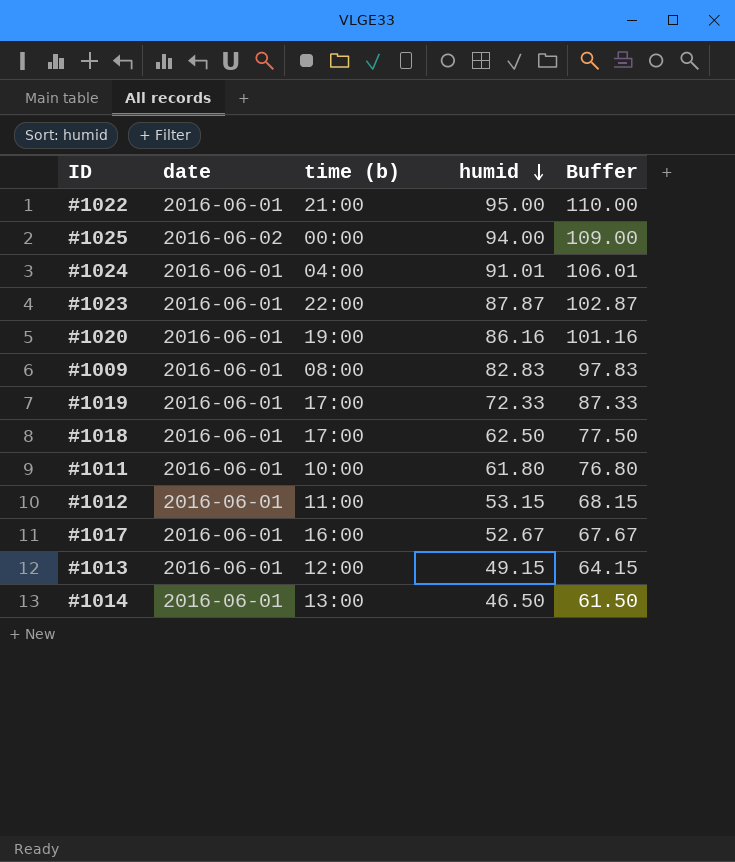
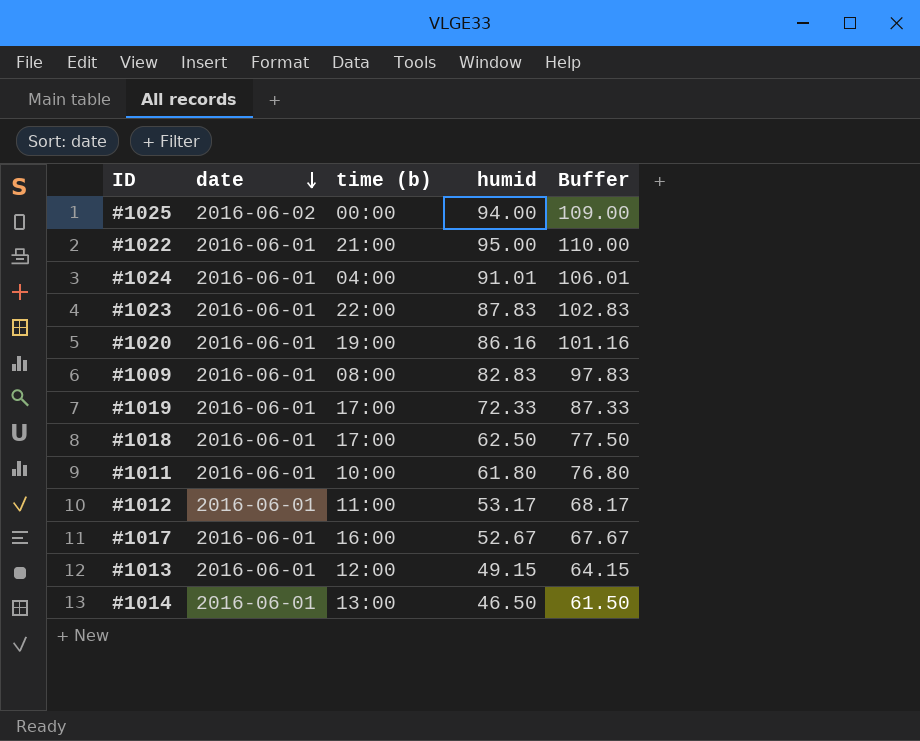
row order: humid descending -> date descending
#1023 | humid: 87.87 -> 87.83
#1023 | Buffer: 102.87 -> 102.83
#1012 | humid: 53.15 -> 53.17
#1012 | Buffer: 68.15 -> 68.17

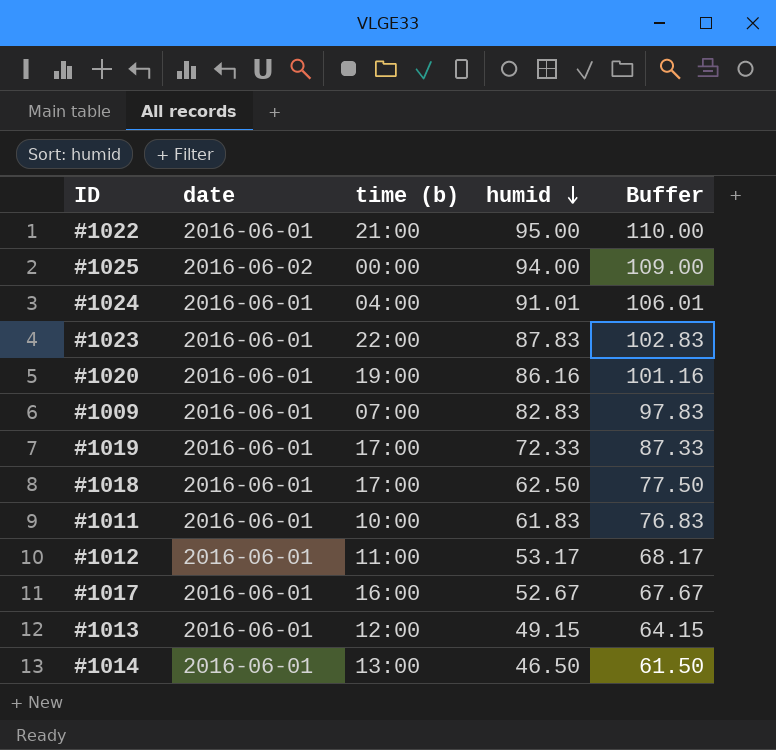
row order: date descending -> humid descending
#1009 | time (b): 08:00 -> 07:00
#1011 | humid: 61.80 -> 61.83
#1011 | Buffer: 76.80 -> 76.83

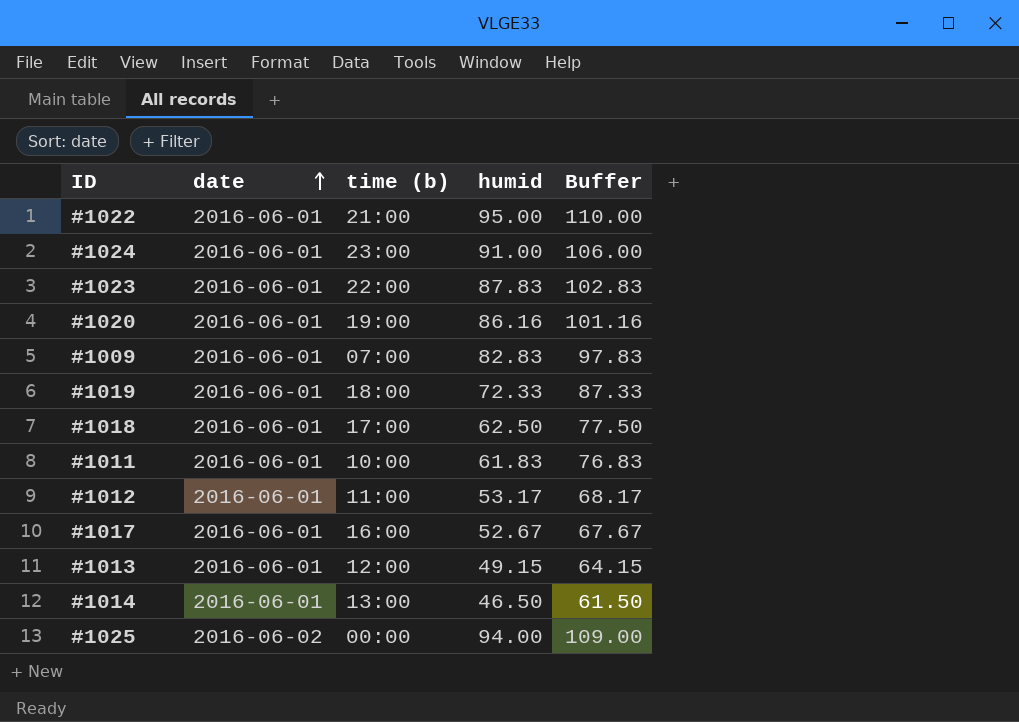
row order: humid descending -> date ascending
#1024 | time (b): 04:00 -> 23:00
#1024 | humid: 91.01 -> 91.00
#1024 | Buffer: 106.01 -> 106.00
#1019 | time (b): 17:00 -> 18:00

